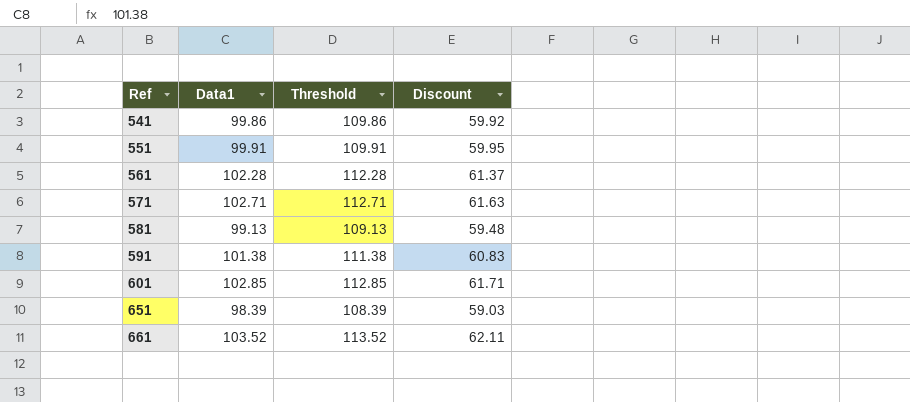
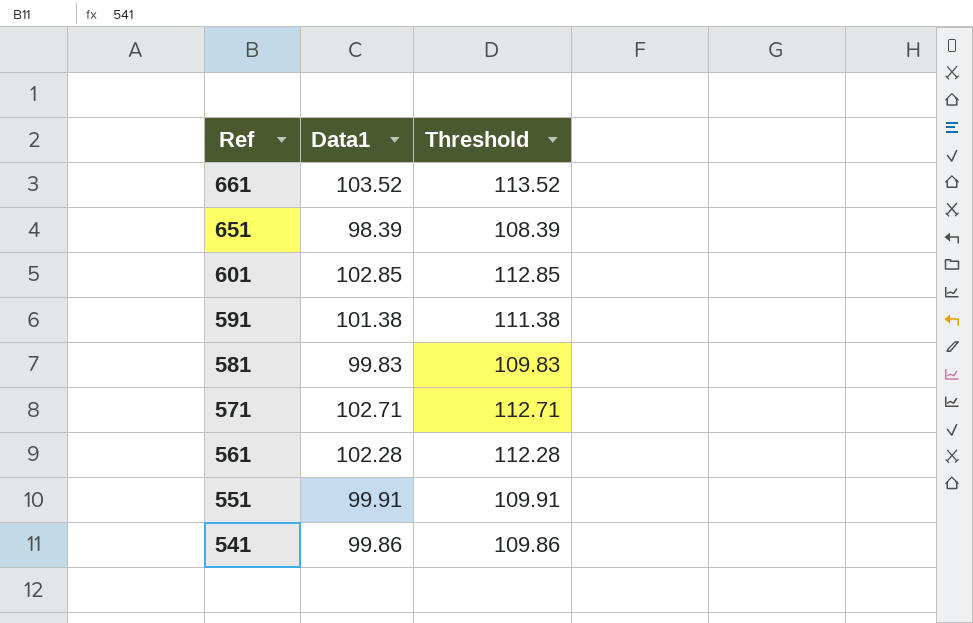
row order: Ref ascending -> Ref descending
column Discount | formula: [Data1] * 0.6 -> none
581 | Data1: 99.13 -> 99.83
581 | Threshold: 109.13 -> 109.83

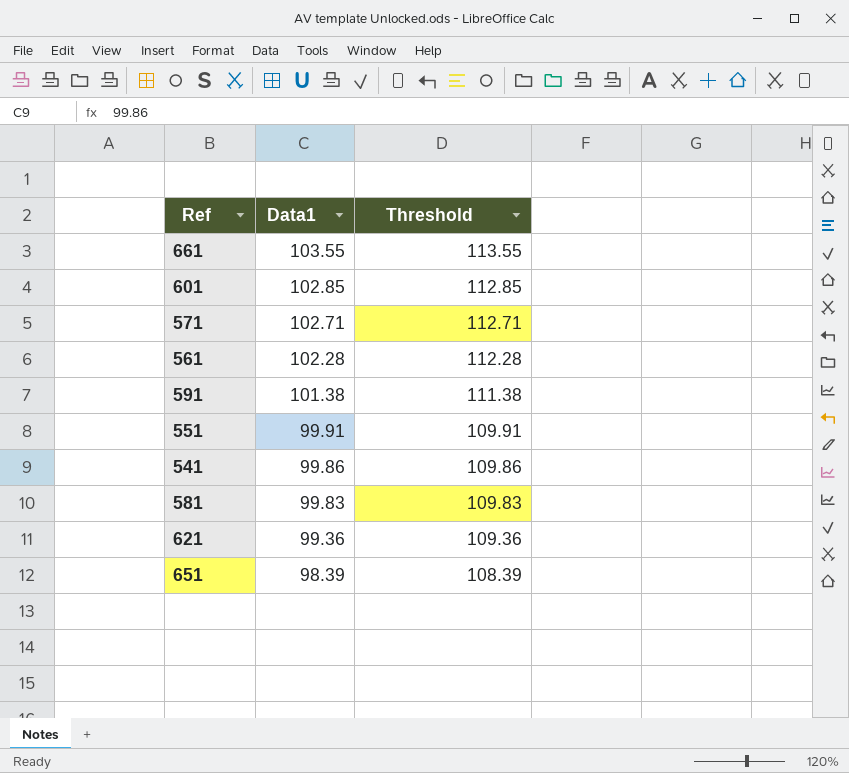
row order: Ref descending -> Data1 descending
661 | Data1: 103.52 -> 103.55
661 | Threshold: 113.52 -> 113.55
row 621: none -> 99.36 | 109.36

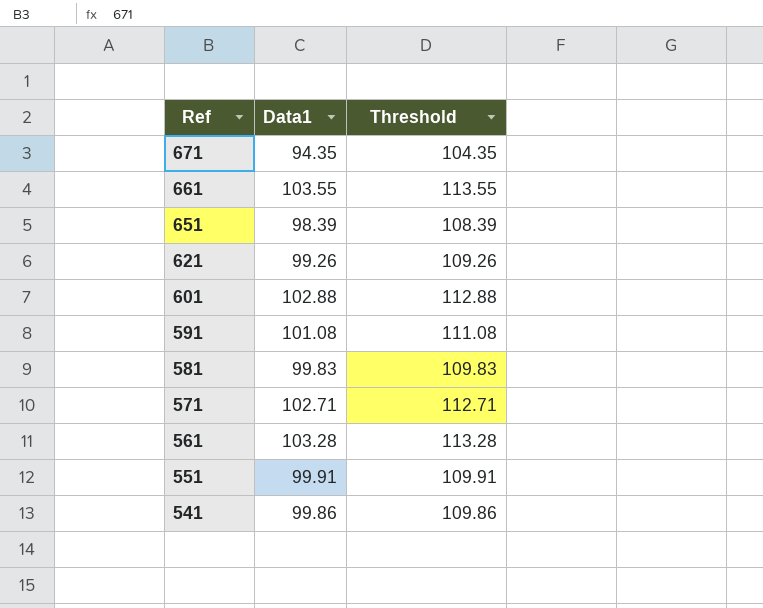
row order: Data1 descending -> Ref descending
row 671: none -> 94.35 | 104.35
621 | Data1: 99.36 -> 99.26
621 | Threshold: 109.36 -> 109.26
601 | Data1: 102.85 -> 102.88
601 | Threshold: 112.85 -> 112.88
591 | Data1: 101.38 -> 101.08
591 | Threshold: 111.38 -> 111.08
561 | Data1: 102.28 -> 103.28
561 | Threshold: 112.28 -> 113.28

